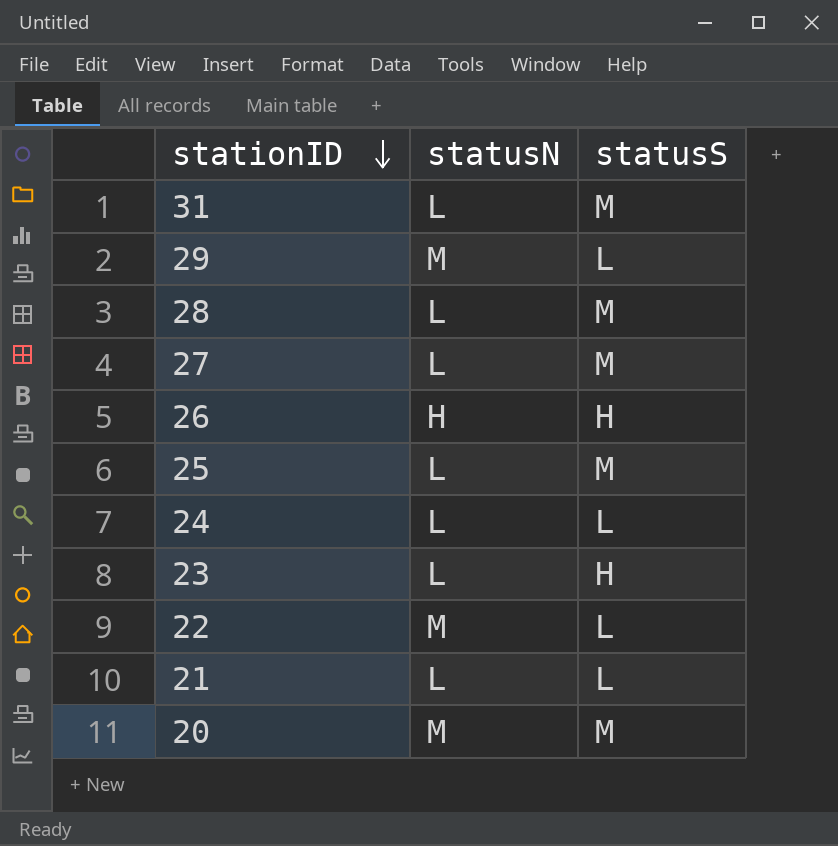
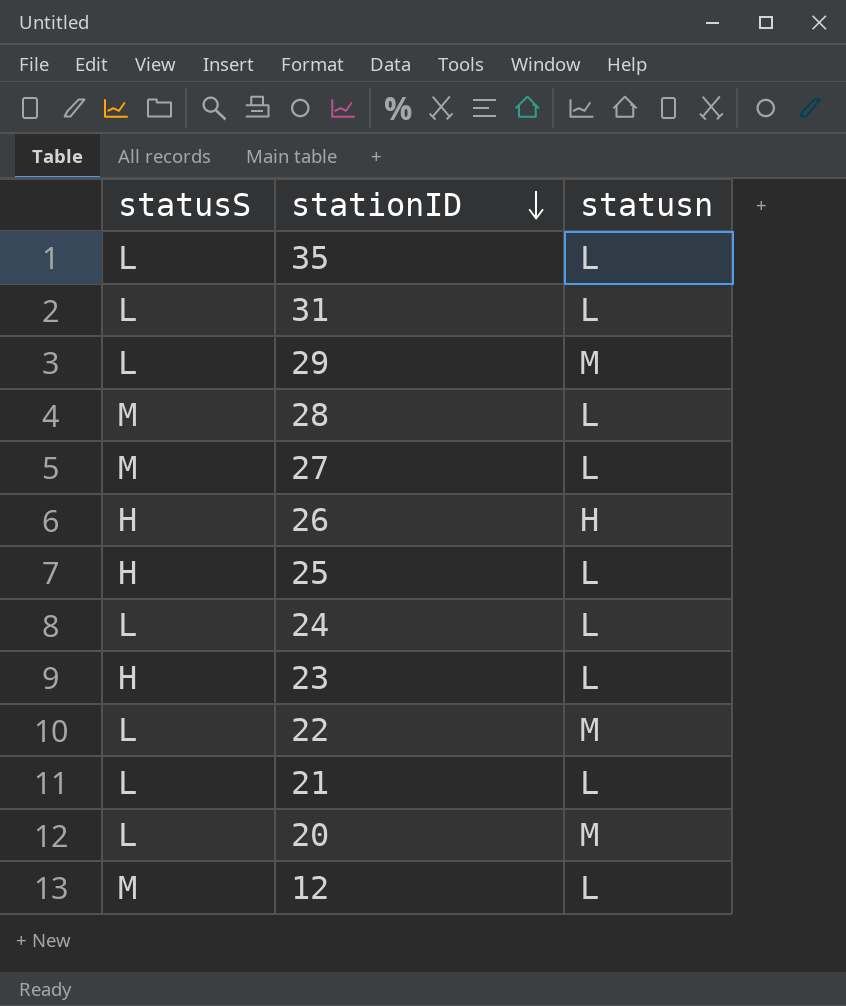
column statusS | position: 3 -> 1
column name: statusN -> statusn
row 35: none -> L | L
31 | statusS: M -> L
25 | statusS: M -> H
20 | statusS: M -> L
row 12: none -> M | L

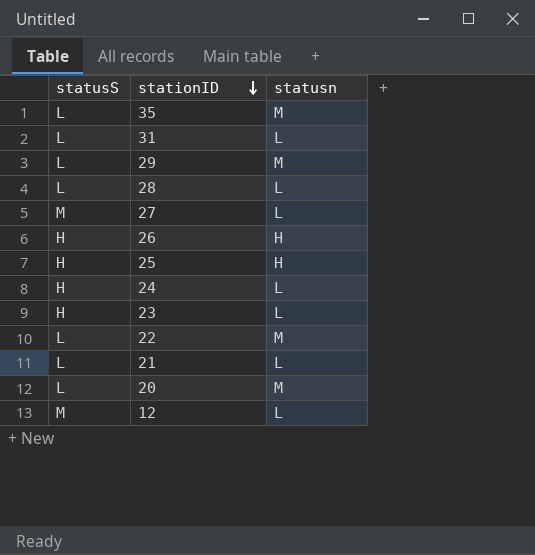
35 | statusn: L -> M
28 | statusS: M -> L
25 | statusn: L -> H
24 | statusS: L -> H

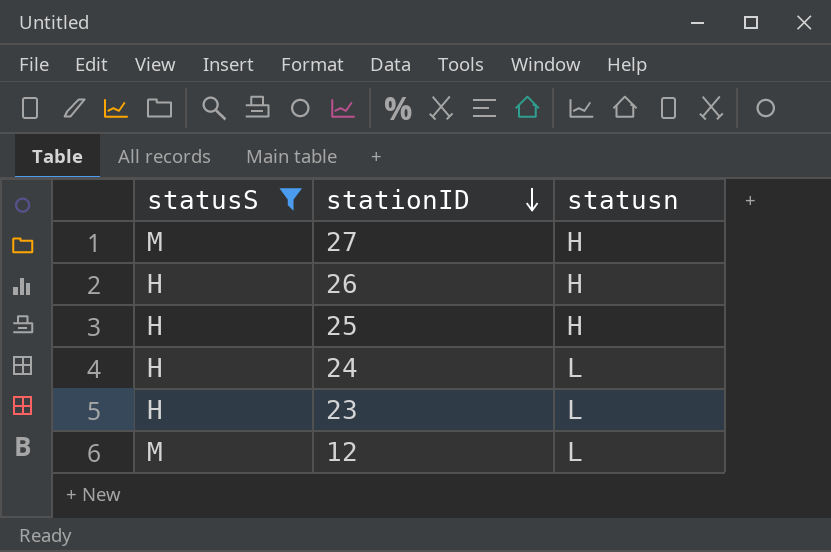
filter: none -> statusS != L
27 | statusn: L -> H

